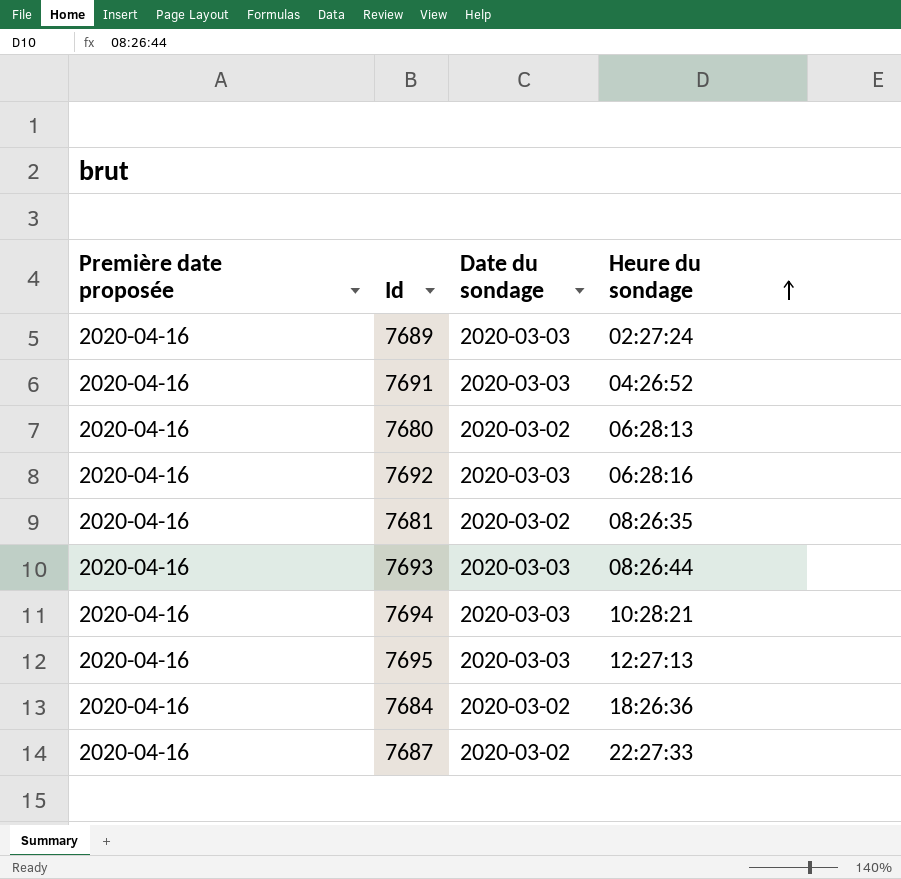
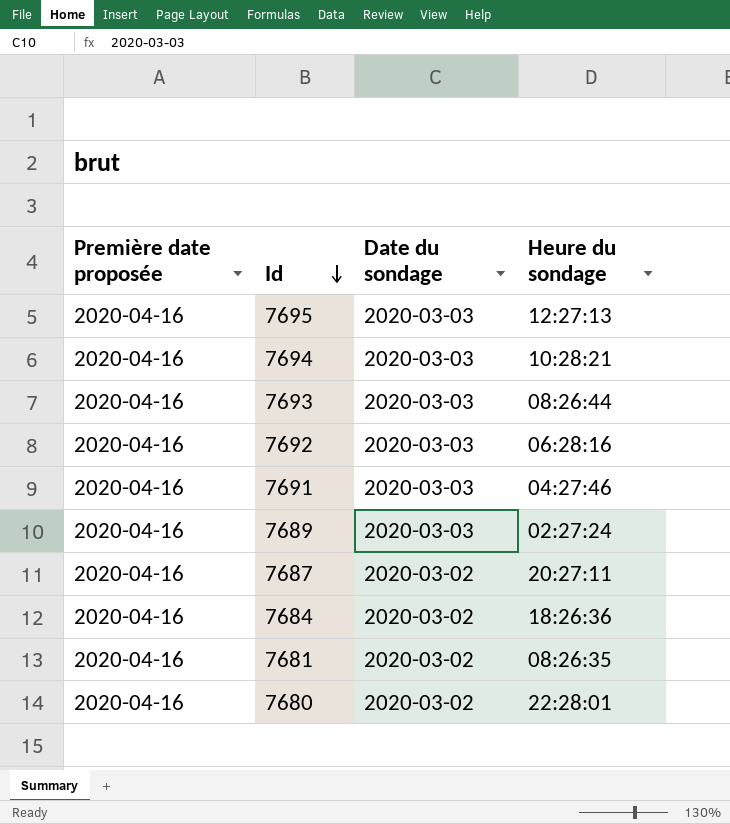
row order: Heure du sondage ascending -> Id descending
7691 | Heure du sondage: 04:26:52 -> 04:27:46
7687 | Heure du sondage: 22:27:33 -> 20:27:11
7680 | Heure du sondage: 06:28:13 -> 22:28:01

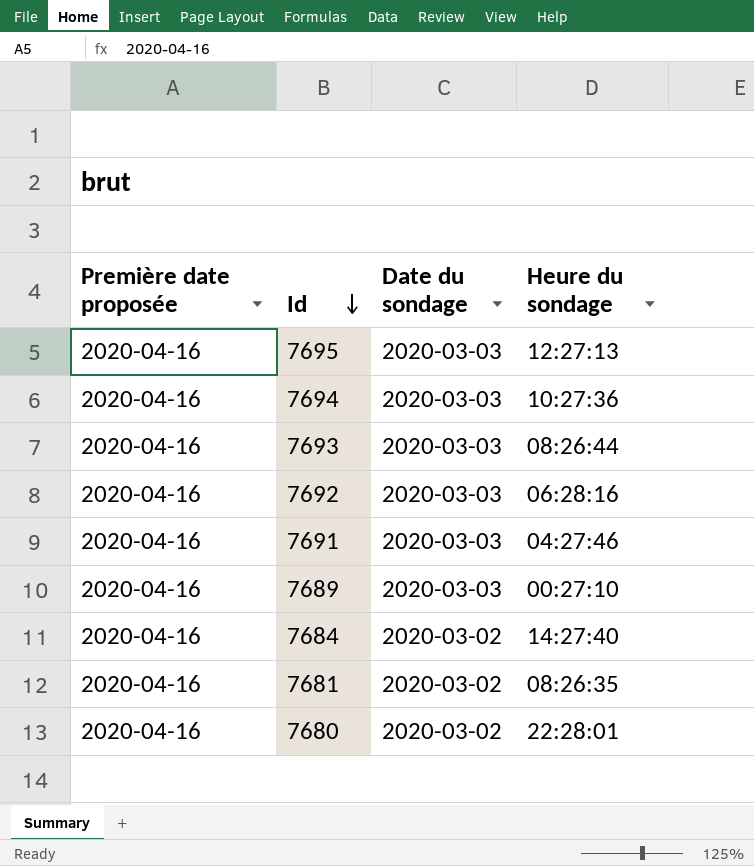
row 7687: 2020-04-16 | 2020-03-02 | 20:27:11 -> none
7694 | Heure du sondage: 10:28:21 -> 10:27:36
7689 | Heure du sondage: 02:27:24 -> 00:27:10
7684 | Heure du sondage: 18:26:36 -> 14:27:40

